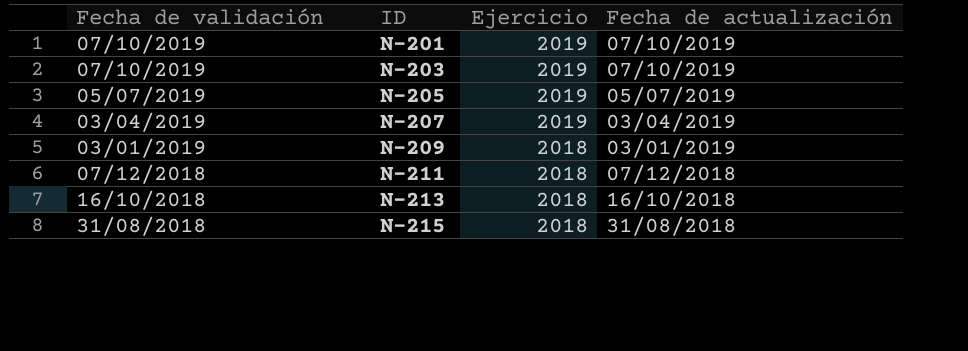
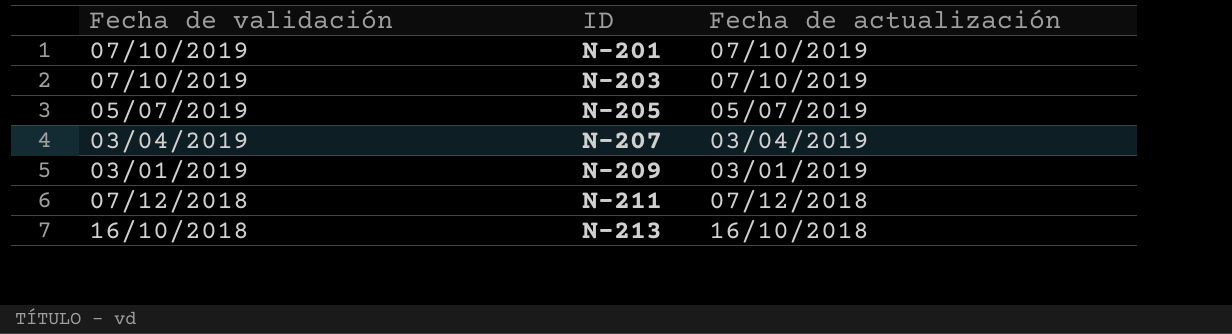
column Ejercicio | position: 3 -> none
row N-215: 31/08/2018 | 2018 | 31/08/2018 -> none

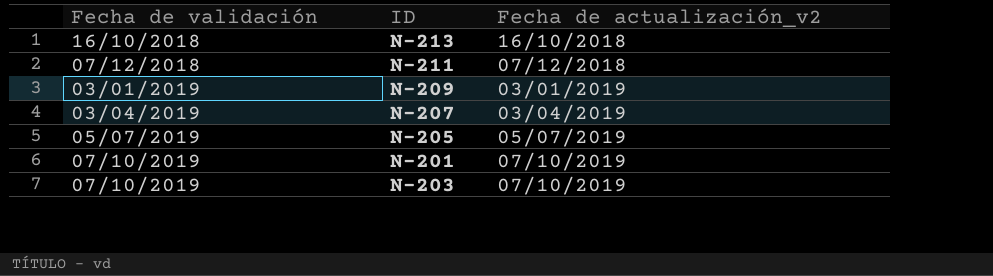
row order: Fecha de validación descending -> Fecha de validación ascending
column name: Fecha de actualización -> Fecha de actualización_v2

